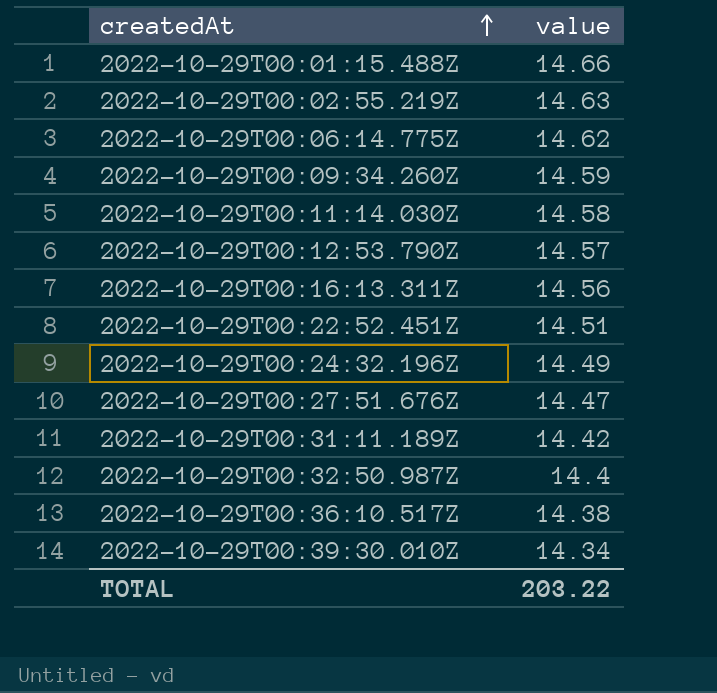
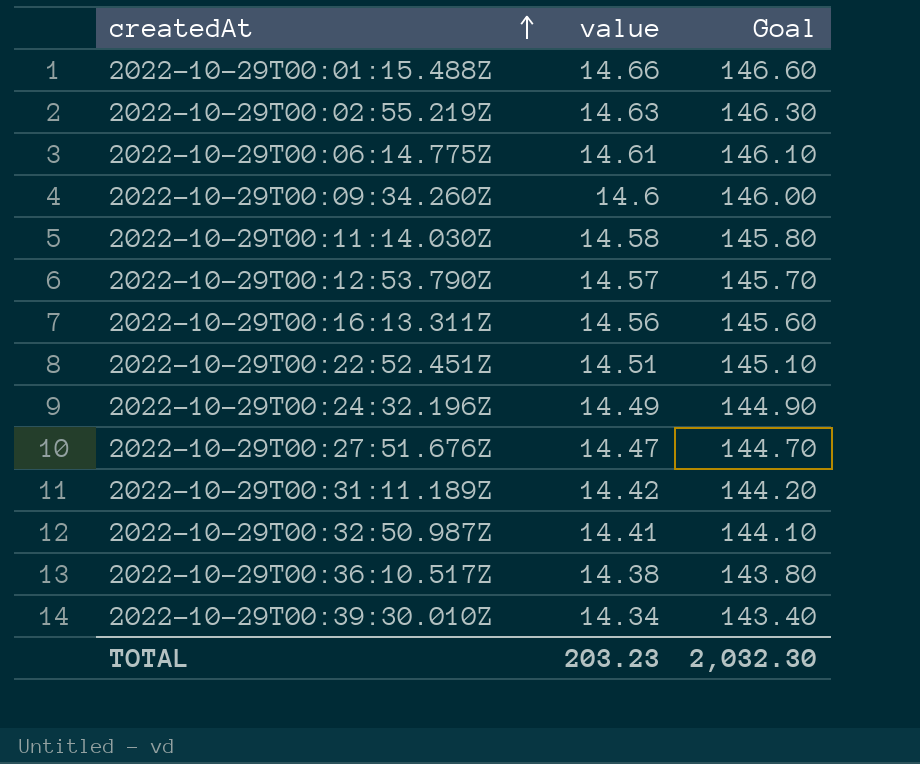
column Goal | formula: none -> [value] * 10
2022-10-29T00:06:14.775Z | value: 14.62 -> 14.61
2022-10-29T00:09:34.260Z | value: 14.59 -> 14.6
2022-10-29T00:32:50.987Z | value: 14.4 -> 14.41
TOTAL | value: 203.22 -> 203.23

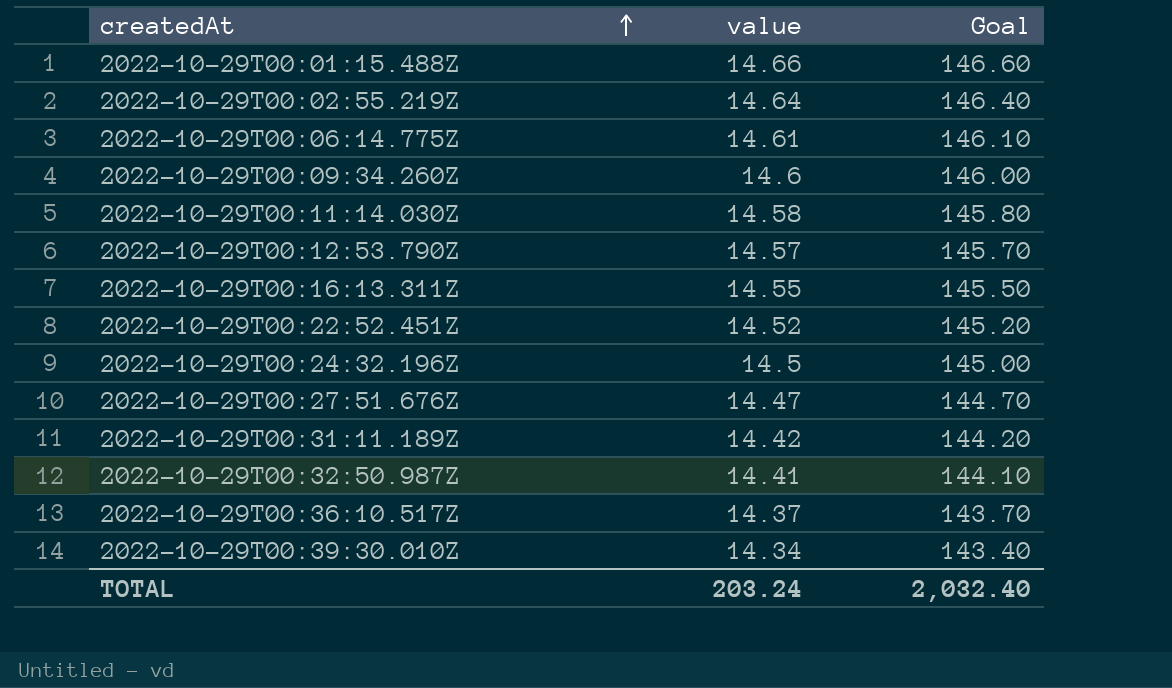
2022-10-29T00:02:55.219Z | value: 14.63 -> 14.64
2022-10-29T00:02:55.219Z | Goal: 146.30 -> 146.40
2022-10-29T00:16:13.311Z | value: 14.56 -> 14.55
2022-10-29T00:16:13.311Z | Goal: 145.60 -> 145.50
2022-10-29T00:22:52.451Z | value: 14.51 -> 14.52
2022-10-29T00:22:52.451Z | Goal: 145.10 -> 145.20
2022-10-29T00:24:32.196Z | value: 14.49 -> 14.5
2022-10-29T00:24:32.196Z | Goal: 144.90 -> 145.00
2022-10-29T00:36:10.517Z | value: 14.38 -> 14.37
2022-10-29T00:36:10.517Z | Goal: 143.80 -> 143.70
TOTAL | value: 203.23 -> 203.24
TOTAL | Goal: 2,032.30 -> 2,032.40

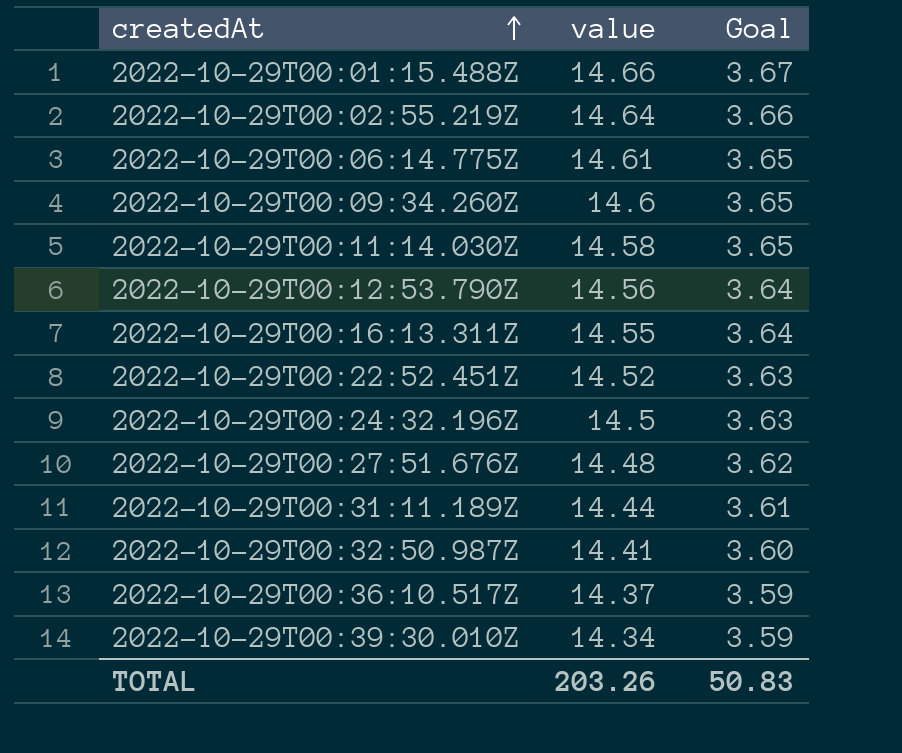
column Goal | formula: [value] * 10 -> [value] * 0.25
2022-10-29T00:12:53.790Z | value: 14.57 -> 14.56
2022-10-29T00:27:51.676Z | value: 14.47 -> 14.48
2022-10-29T00:31:11.189Z | value: 14.42 -> 14.44
TOTAL | value: 203.24 -> 203.26
TOTAL | Goal: 2,032.40 -> 50.83

